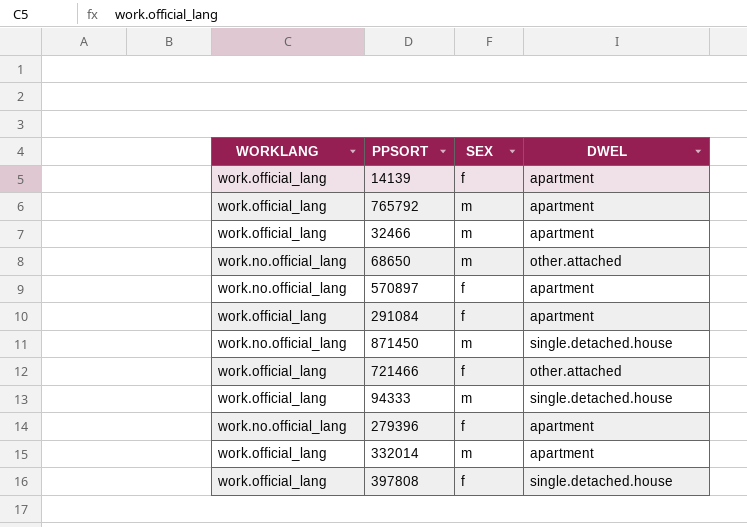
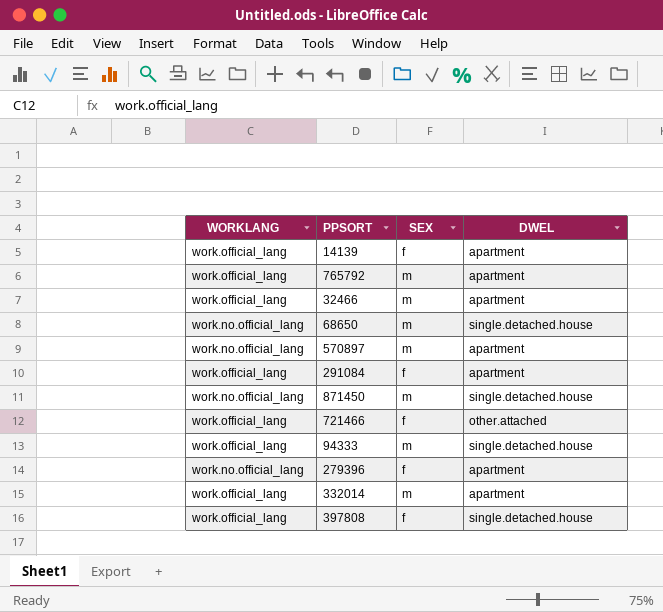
68650 | DWEL: other.attached -> single.detached.house
570897 | SEX: f -> m

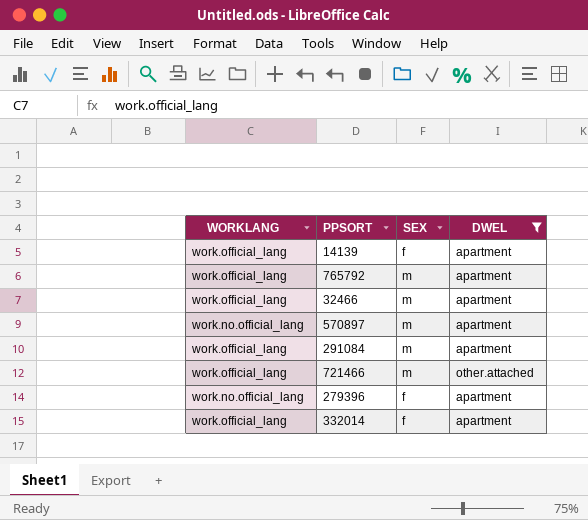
filter: none -> DWEL != single.detached.house
291084 | SEX: f -> m
721466 | SEX: f -> m
332014 | SEX: m -> f

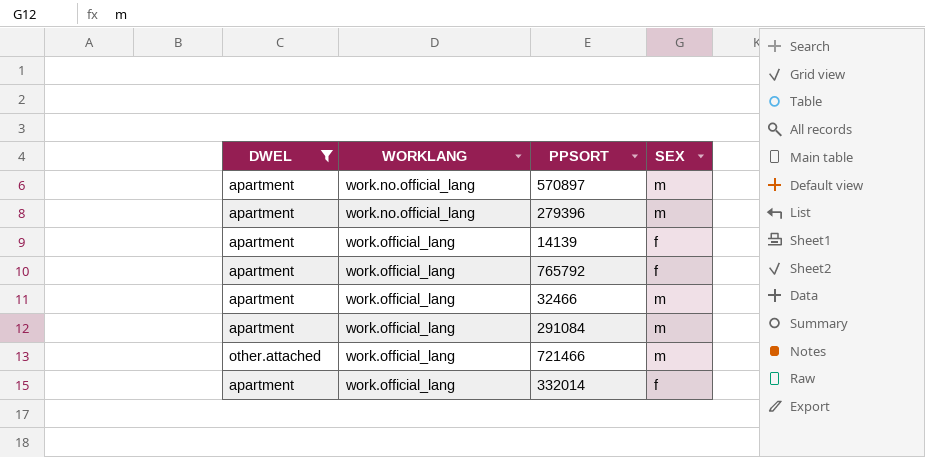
row order: none -> WORKLANG ascending
column DWEL | position: 4 -> 1
279396 | SEX: f -> m
765792 | SEX: m -> f

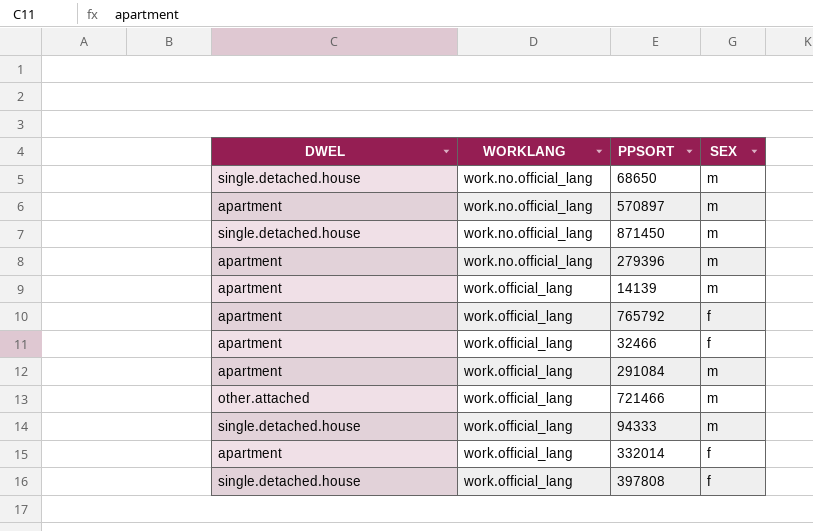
filter: DWEL != single.detached.house -> none
14139 | SEX: f -> m
32466 | SEX: m -> f

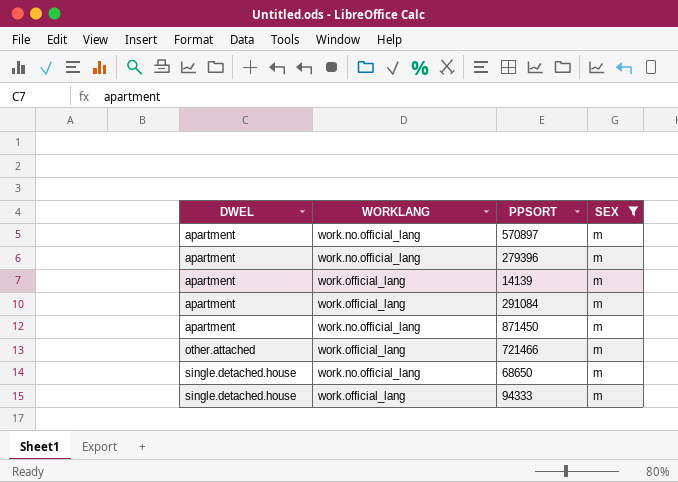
filter: none -> SEX = m
row order: WORKLANG ascending -> DWEL ascending
871450 | DWEL: single.detached.house -> apartment

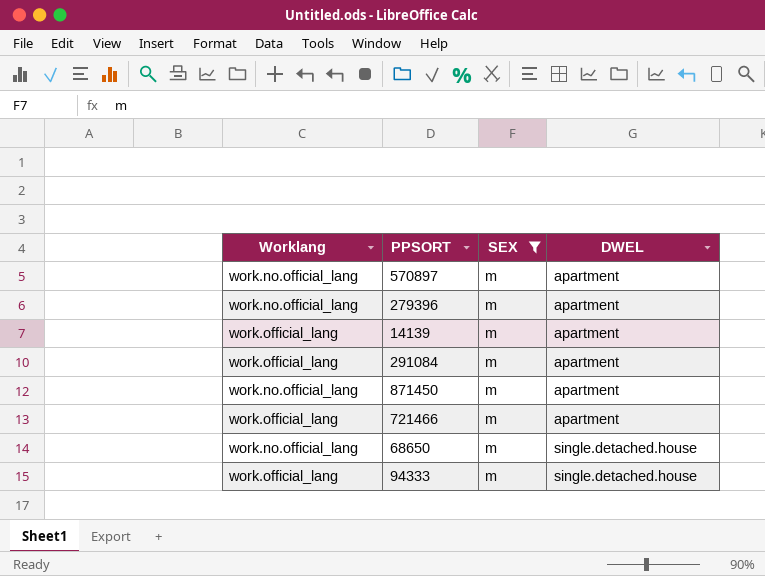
column name: WORKLANG -> Worklang
column DWEL | position: 1 -> 4
721466 | DWEL: other.attached -> apartment

